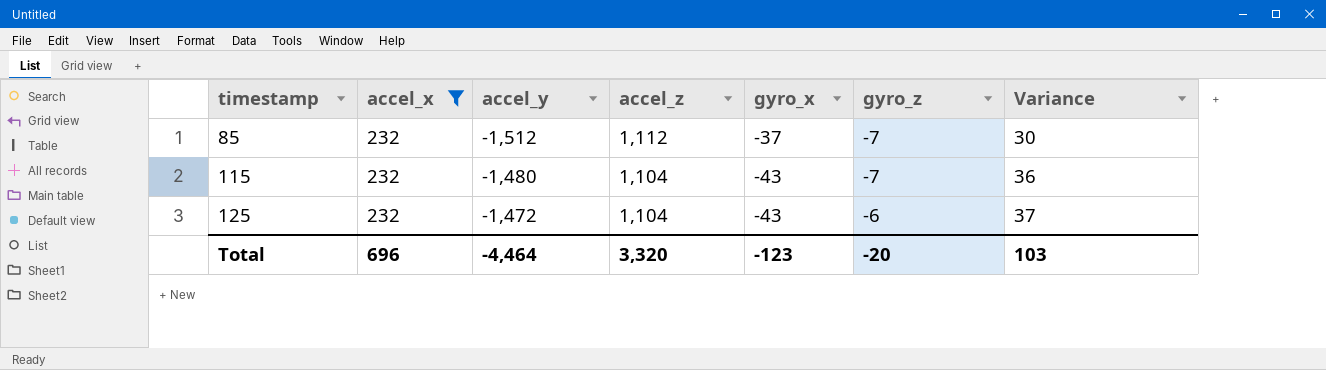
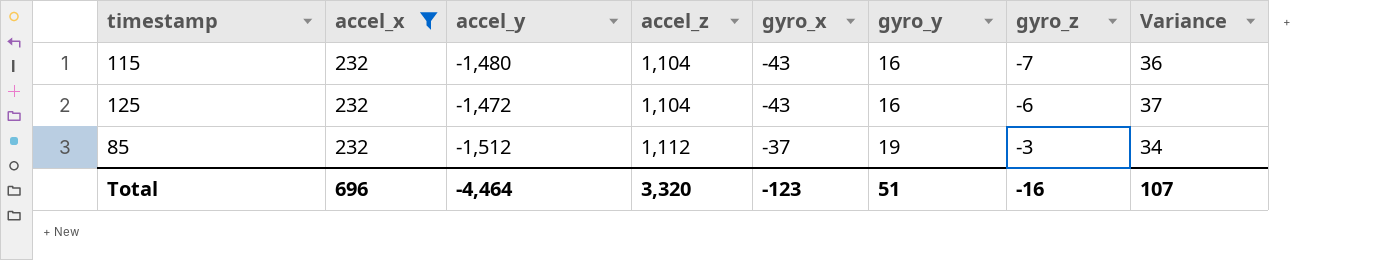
row order: timestamp ascending -> accel_z ascending
column gyro_y | position: none -> 6
85 | gyro_z: -7 -> -3
85 | Variance: 30 -> 34
Total | gyro_z: -20 -> -16
Total | Variance: 103 -> 107

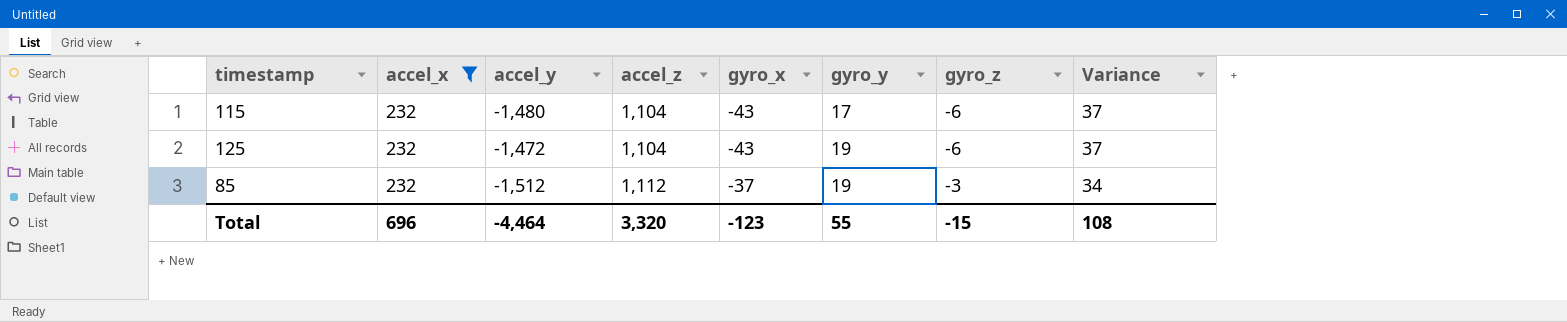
115 | gyro_y: 16 -> 17
115 | gyro_z: -7 -> -6
115 | Variance: 36 -> 37
125 | gyro_y: 16 -> 19
Total | gyro_y: 51 -> 55
Total | gyro_z: -16 -> -15
Total | Variance: 107 -> 108

